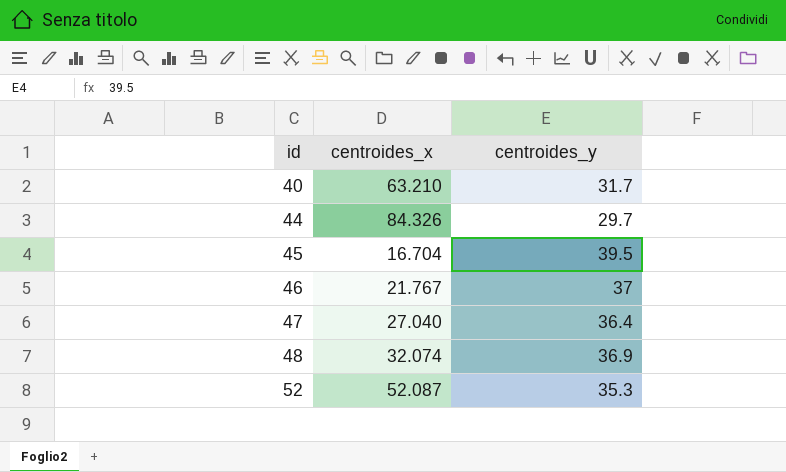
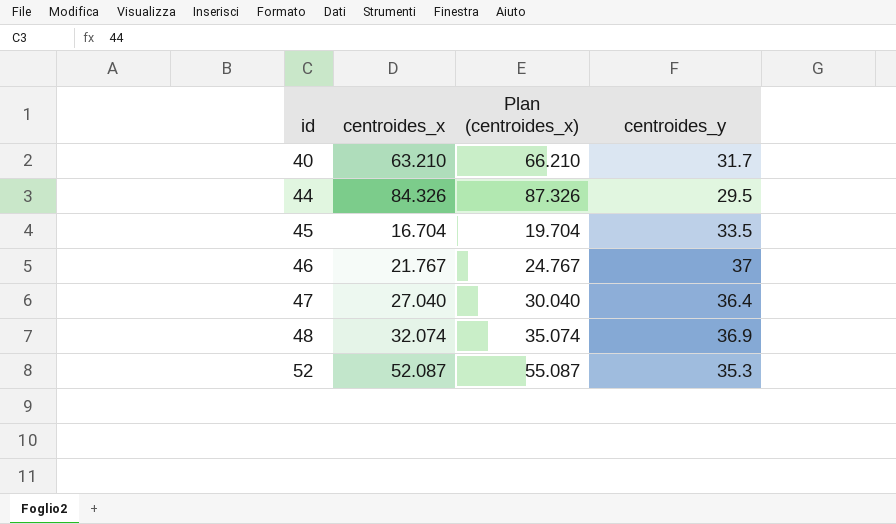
column Plan (centroides_x) | formula: none -> [centroides_x] + 3
44 | centroides_y: 29.7 -> 29.5
45 | centroides_y: 39.5 -> 33.5

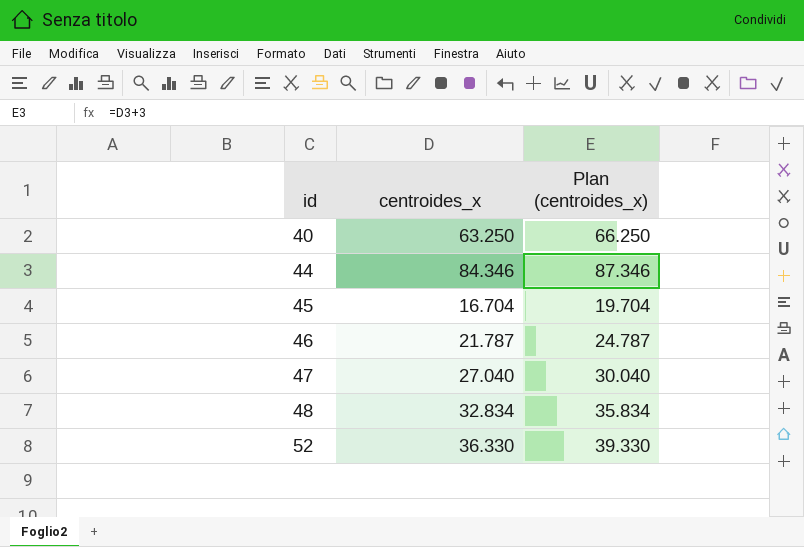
column centroides_y | position: 4 -> none
40 | centroides_x: 63.210 -> 63.250
40 | Plan (centroides_x): 66.210 -> 66.250
44 | centroides_x: 84.326 -> 84.346
44 | Plan (centroides_x): 87.326 -> 87.346
46 | centroides_x: 21.767 -> 21.787
46 | Plan (centroides_x): 24.767 -> 24.787
48 | centroides_x: 32.074 -> 32.834
48 | Plan (centroides_x): 35.074 -> 35.834
52 | centroides_x: 52.087 -> 36.330
52 | Plan (centroides_x): 55.087 -> 39.330

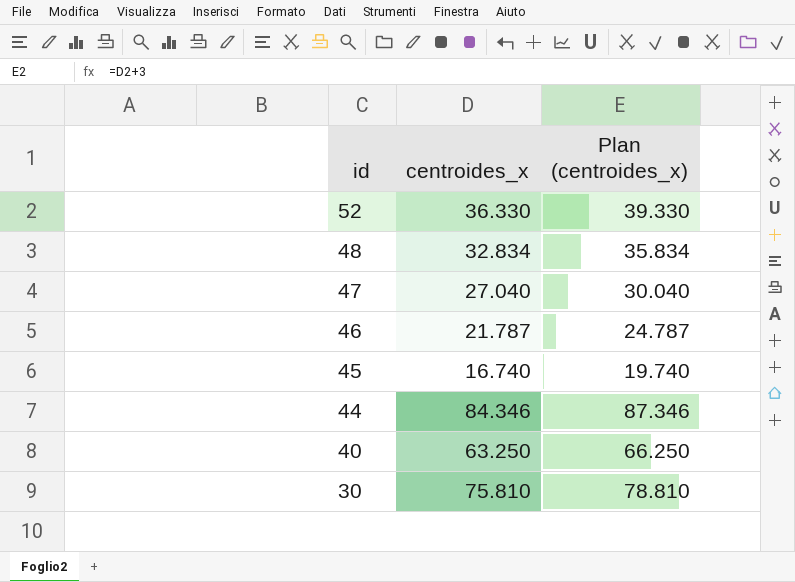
row order: id ascending -> id descending
45 | centroides_x: 16.704 -> 16.740
45 | Plan (centroides_x): 19.704 -> 19.740
row 30: none -> 75.810 | 78.810

